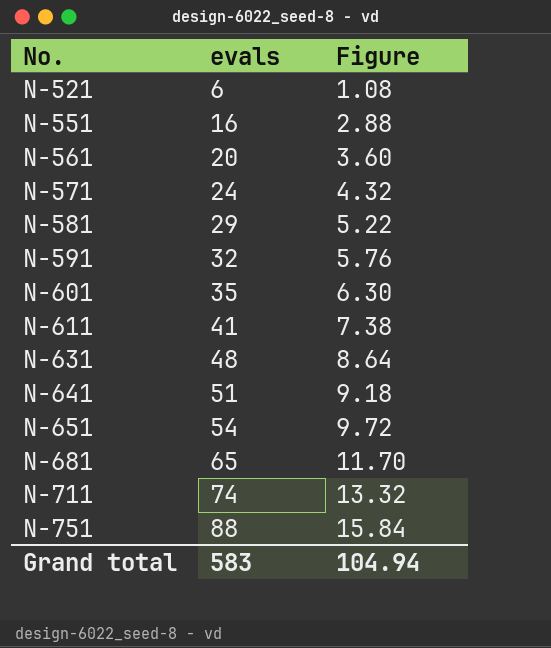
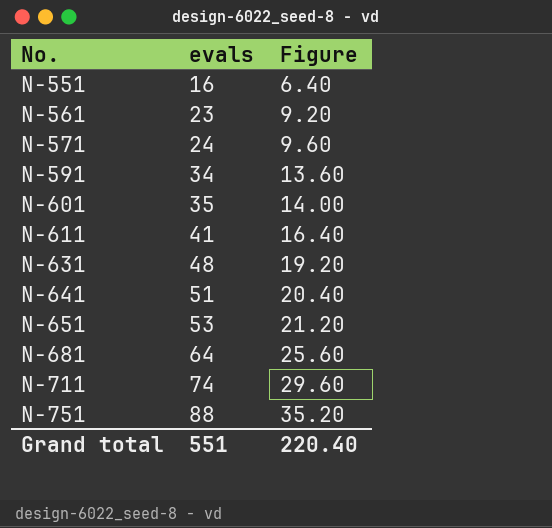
column Figure | formula: [evals] * 0.18 -> [evals] * 0.4
row N-521: 6 | 1.08 -> none
row N-581: 29 | 5.22 -> none
N-561 | evals: 20 -> 23
N-591 | evals: 32 -> 34
N-651 | evals: 54 -> 53
N-681 | evals: 65 -> 64
Grand total | evals: 583 -> 551
Grand total | Figure: 104.94 -> 220.40

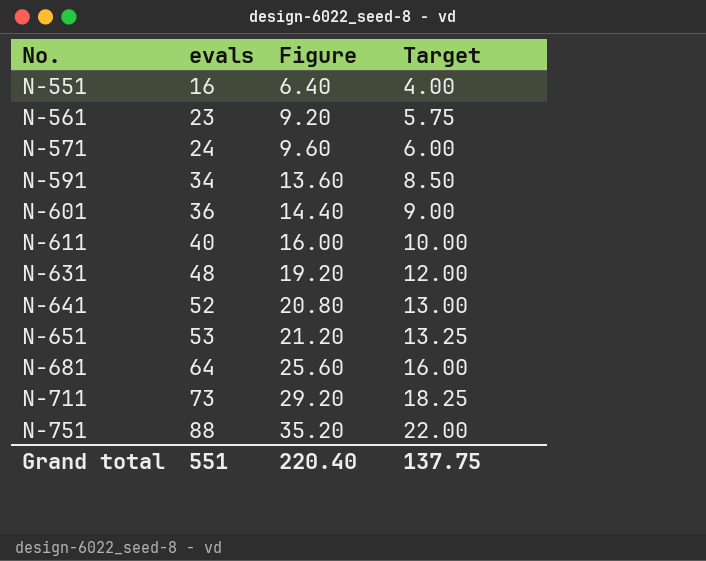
column Target | formula: none -> [evals] * 0.25
N-601 | evals: 35 -> 36
N-601 | Figure: 14.00 -> 14.40
N-611 | evals: 41 -> 40
N-611 | Figure: 16.40 -> 16.00
N-641 | evals: 51 -> 52
N-641 | Figure: 20.40 -> 20.80
N-711 | evals: 74 -> 73
N-711 | Figure: 29.60 -> 29.20

